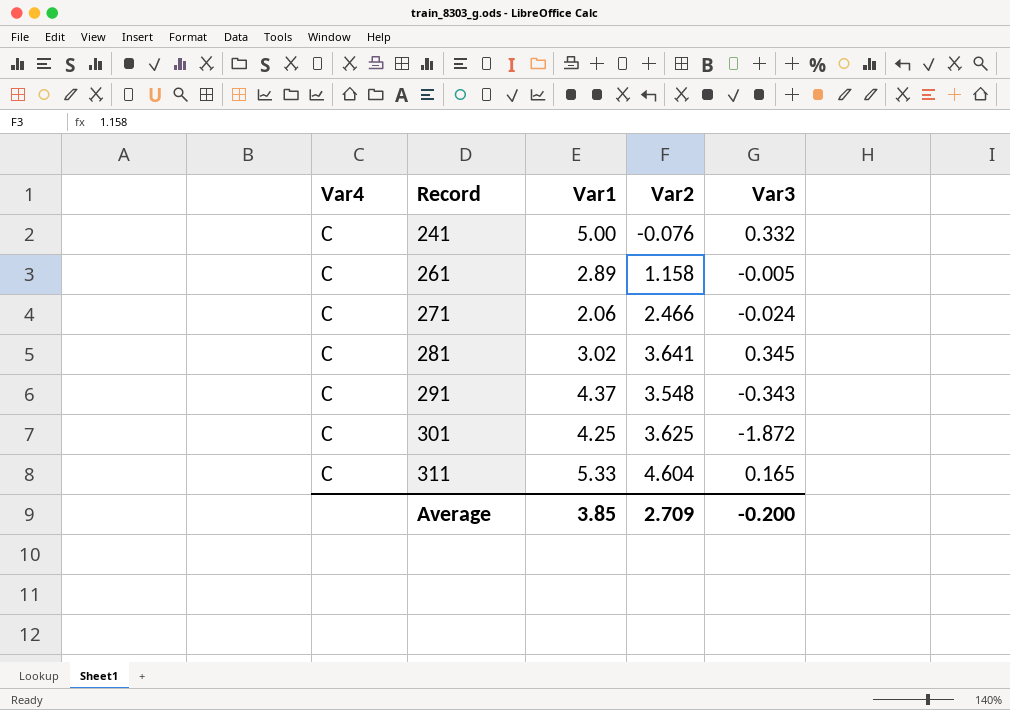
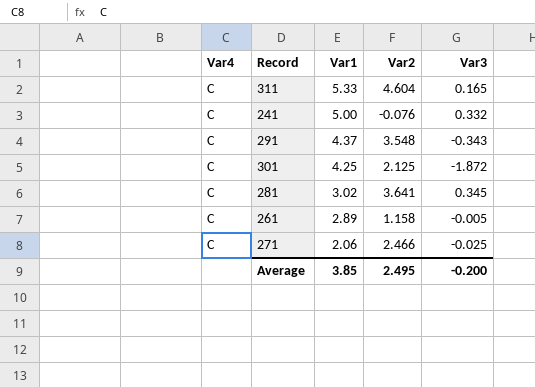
row order: Record ascending -> Var1 descending
301 | Var2: 3.625 -> 2.125
271 | Var3: -0.024 -> -0.025
Average | Var2: 2.709 -> 2.495

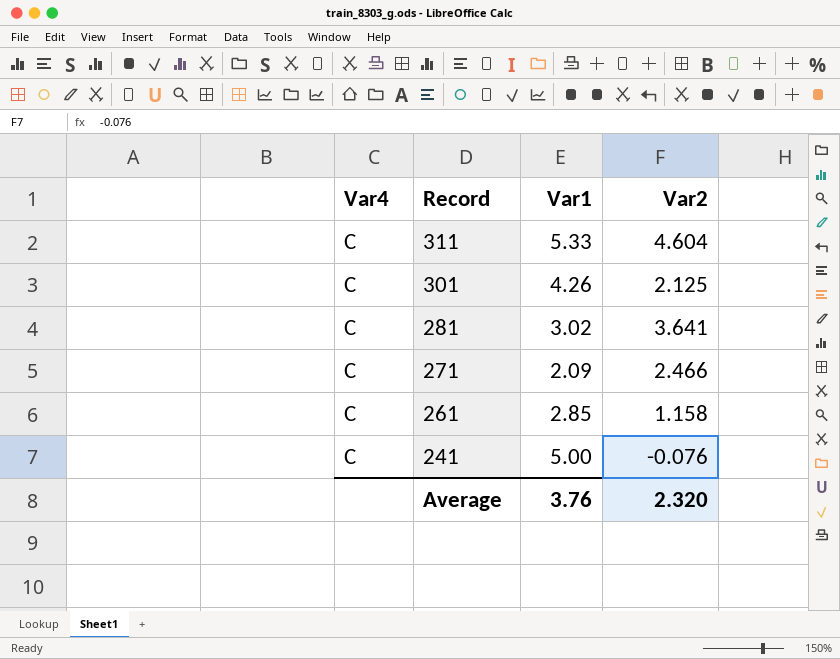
row order: Var1 descending -> Record descending
column Var3 | position: 5 -> none
row 291: C | 4.37 | 3.548 | -0.343 -> none
301 | Var1: 4.25 -> 4.26
271 | Var1: 2.06 -> 2.09
261 | Var1: 2.89 -> 2.85
Average | Var1: 3.85 -> 3.76
Average | Var2: 2.495 -> 2.320

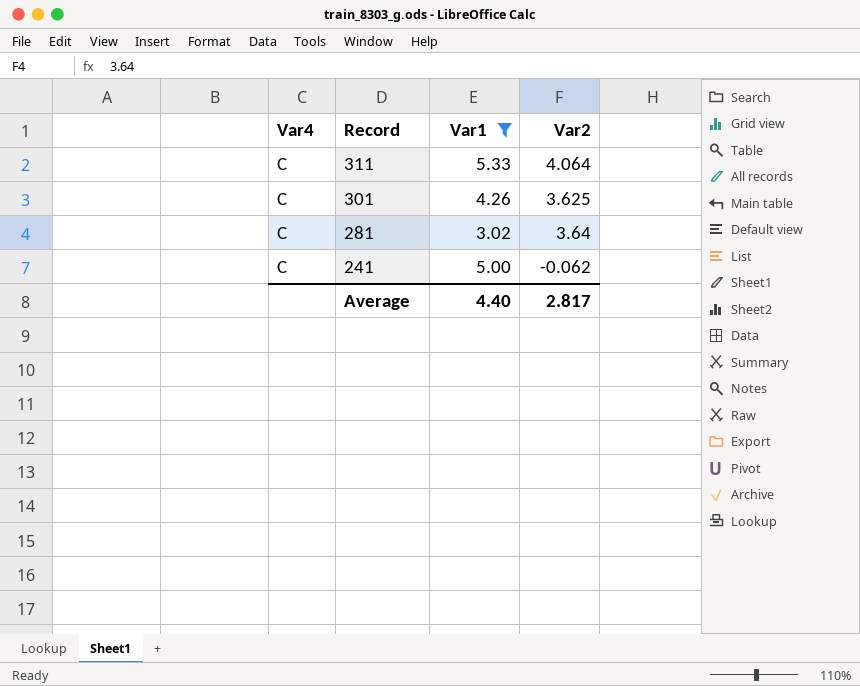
filter: none -> Var1 >= 3.02
311 | Var2: 4.604 -> 4.064
301 | Var2: 2.125 -> 3.625
281 | Var2: 3.641 -> 3.64
241 | Var2: -0.076 -> -0.062
Average | Var1: 3.76 -> 4.40
Average | Var2: 2.320 -> 2.817

